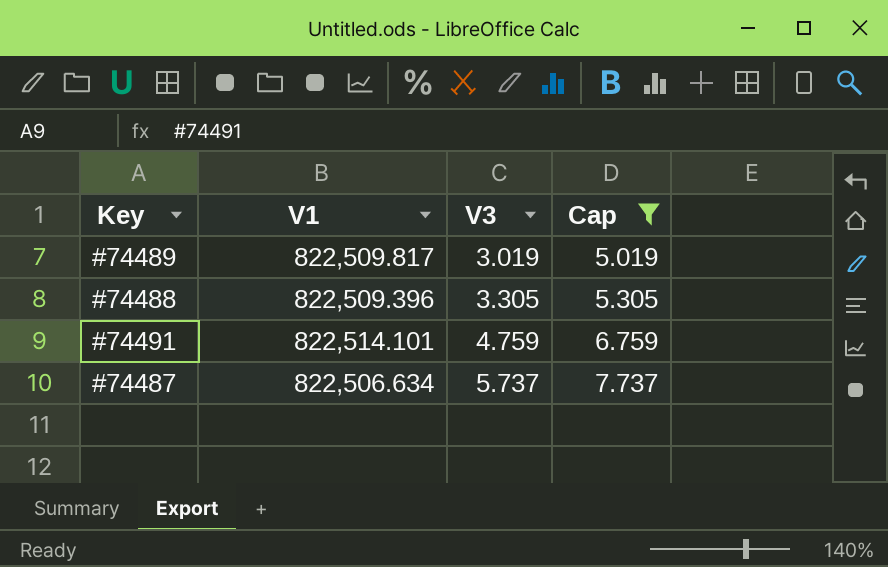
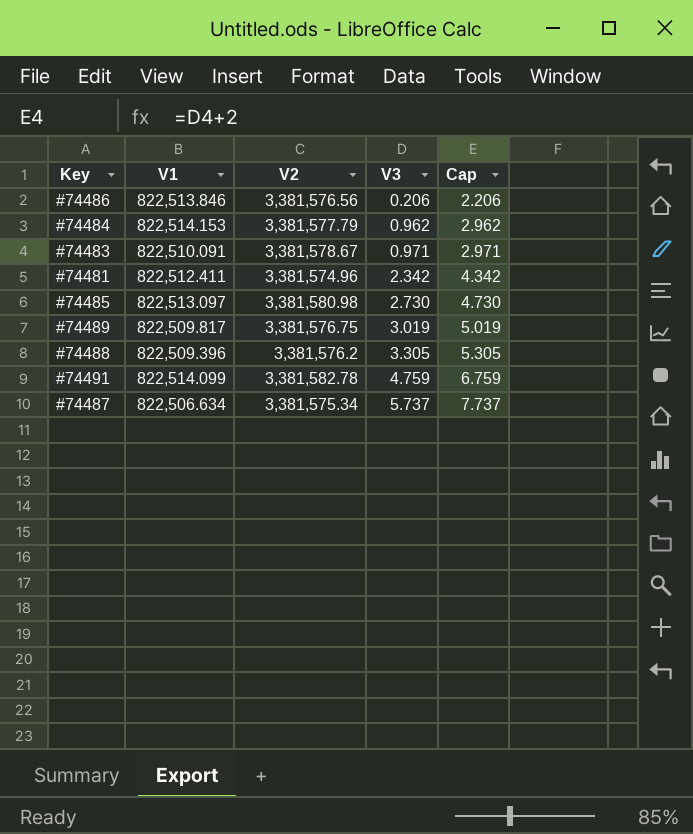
filter: Cap >= 5.019 -> none
column V2 | position: none -> 3
#74491 | V1: 822,514.101 -> 822,514.099

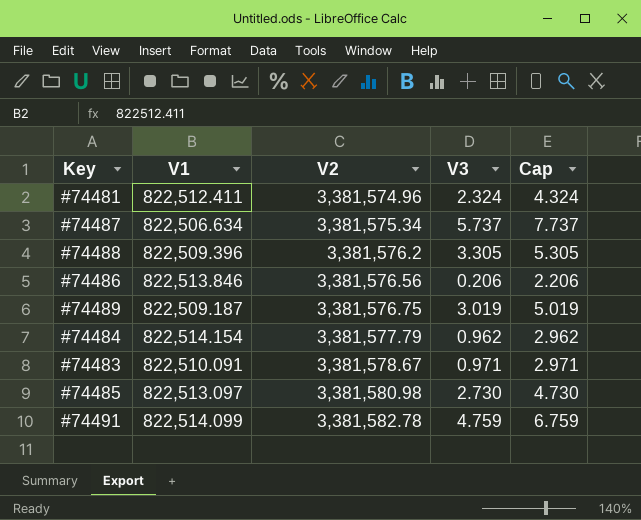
row order: V3 ascending -> V2 ascending
#74481 | V3: 2.342 -> 2.324
#74481 | Cap: 4.342 -> 4.324
#74489 | V1: 822,509.817 -> 822,509.187
#74484 | V1: 822,514.153 -> 822,514.154

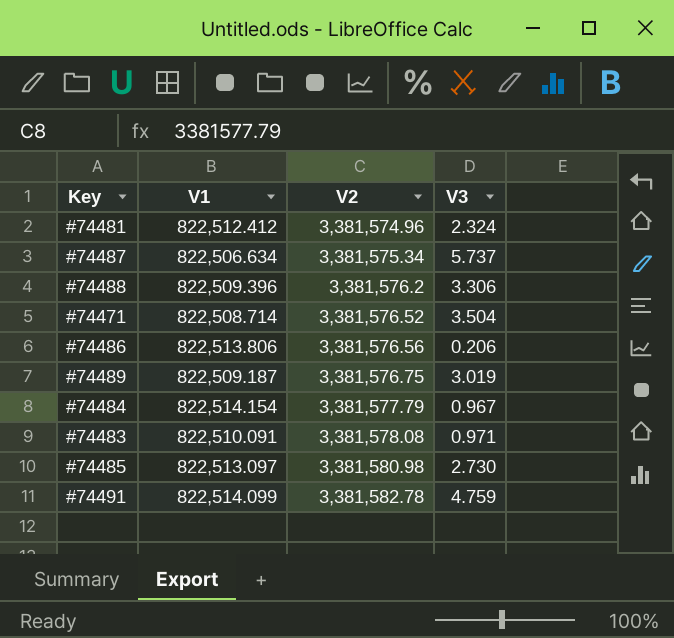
column Cap | formula: [V3] + 2 -> none
#74481 | V1: 822,512.411 -> 822,512.412
#74488 | V3: 3.305 -> 3.306
row #74471: none -> 822,508.714 | 3,381,576.52 | 3.504
#74486 | V1: 822,513.846 -> 822,513.806
#74484 | V3: 0.962 -> 0.967
#74483 | V2: 3,381,578.67 -> 3,381,578.08

